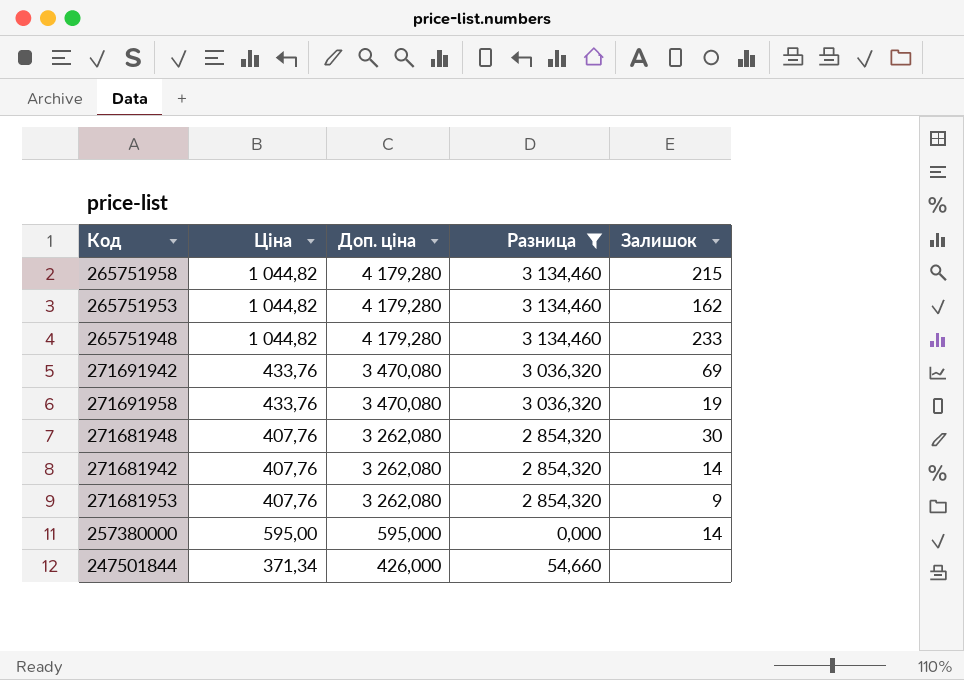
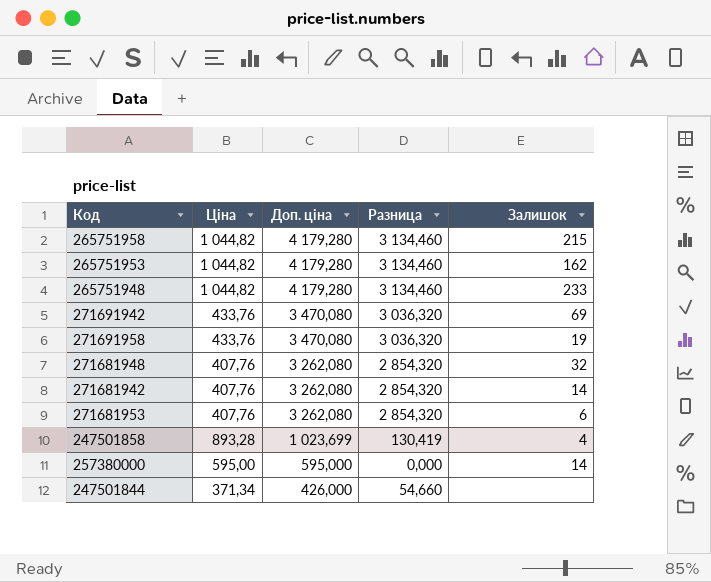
filter: Разница != 130,419 -> none
271681948 | Залишок: 30 -> 32
271681953 | Залишок: 9 -> 6

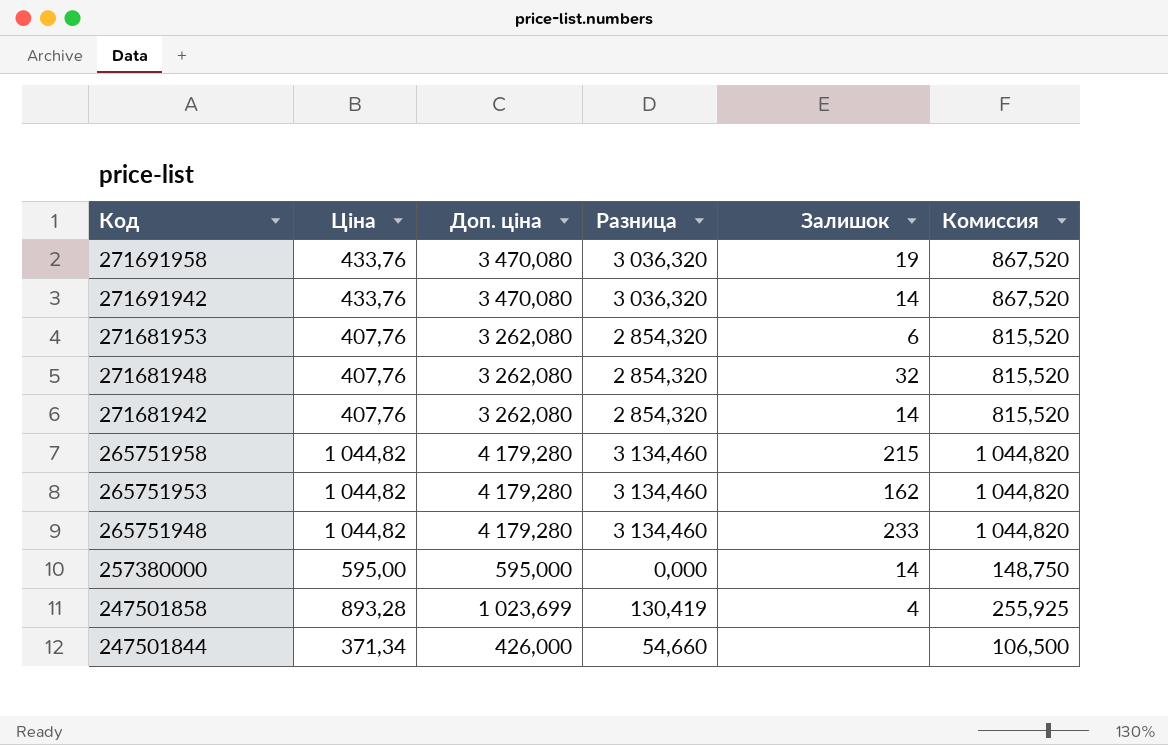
row order: Доп. ціна descending -> Код descending
column Комиссия | formula: none -> [Доп. ціна] * 0,25
271691942 | Залишок: 69 -> 14

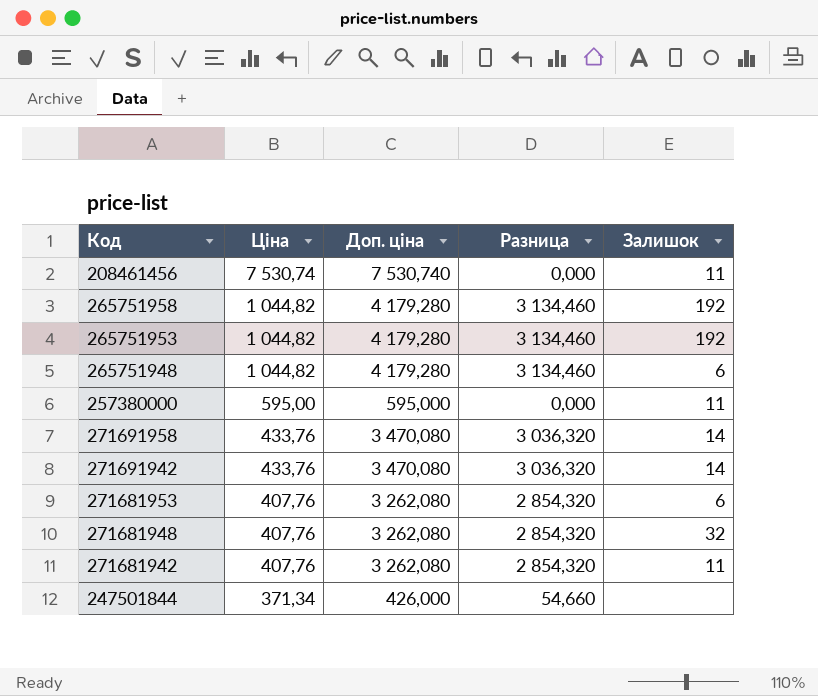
row order: Код descending -> Ціна descending
column Комиссия | formula: [Доп. ціна] * 0,25 -> none
row 247501858: 893,28 | 1 023,699 | 130,419 | 4 | 255,925 -> none
row 208461456: none -> 7 530,74 | 7 530,740 | 0,000 | 11
265751958 | Залишок: 215 -> 192
265751953 | Залишок: 162 -> 192
265751948 | Залишок: 233 -> 6
257380000 | Залишок: 14 -> 11
271691958 | Залишок: 19 -> 14
271681942 | Залишок: 14 -> 11

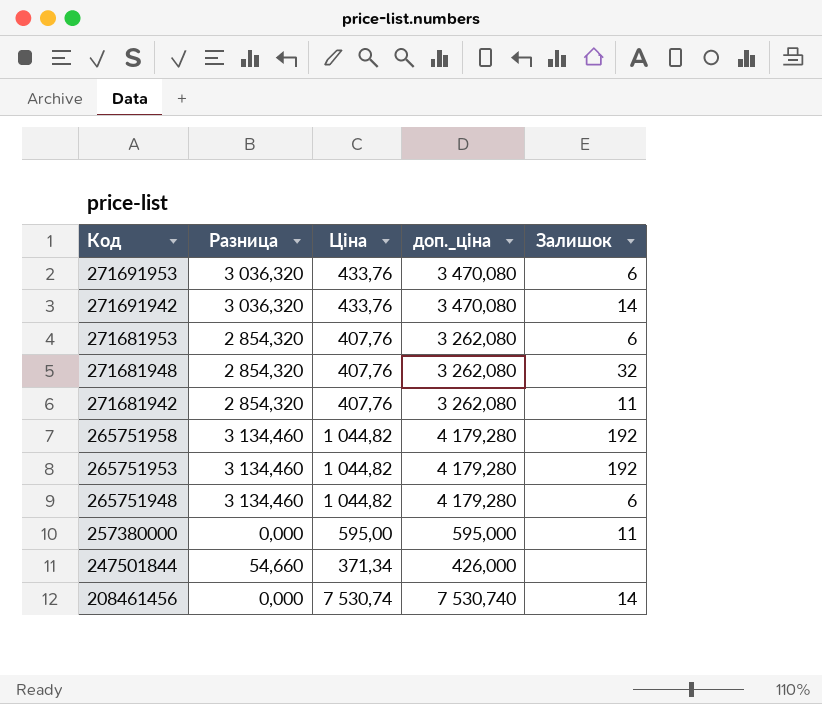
row order: Ціна descending -> Код descending
column Разница | position: 4 -> 2
column name: Доп. ціна -> доп._ціна
row 271691958: 433,76 | 3 470,080 | 3 036,320 | 14 -> none
row 271691953: none -> 3 036,320 | 433,76 | 3 470,080 | 6
208461456 | Залишок: 11 -> 14

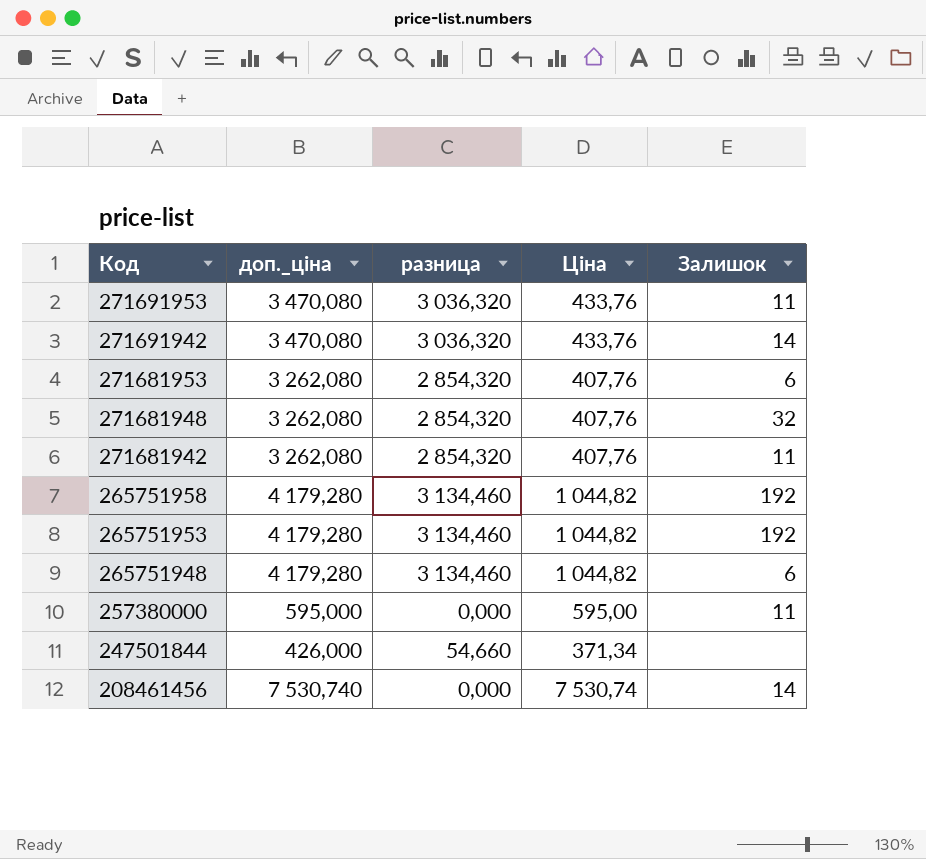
column доп._ціна | position: 4 -> 2
column name: Разница -> разница
271691953 | Залишок: 6 -> 11

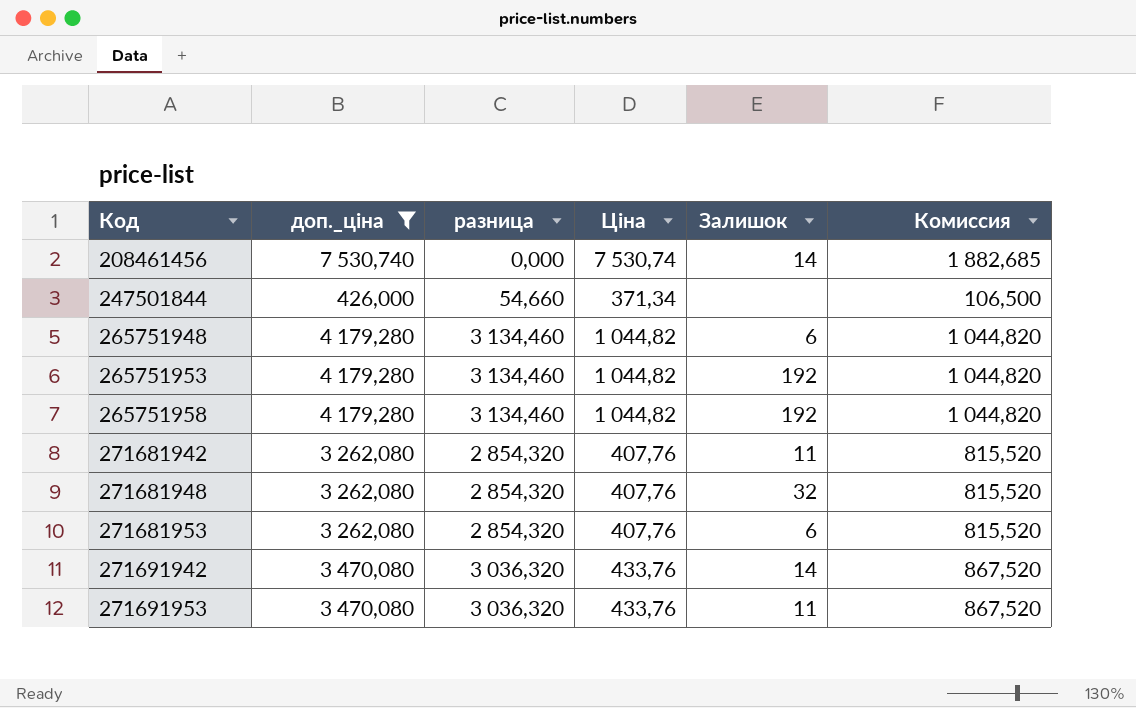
filter: none -> доп._ціна != 595,000
row order: Код descending -> Код ascending
column Комиссия | formula: none -> [доп._ціна] * 0,25

